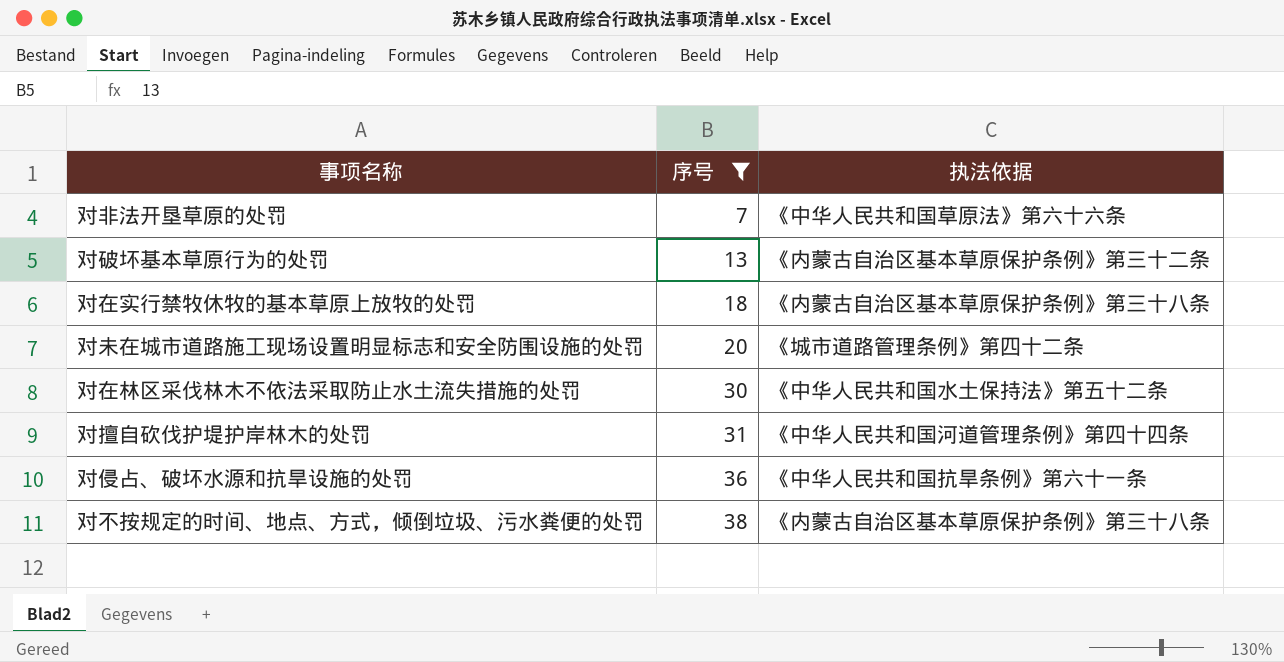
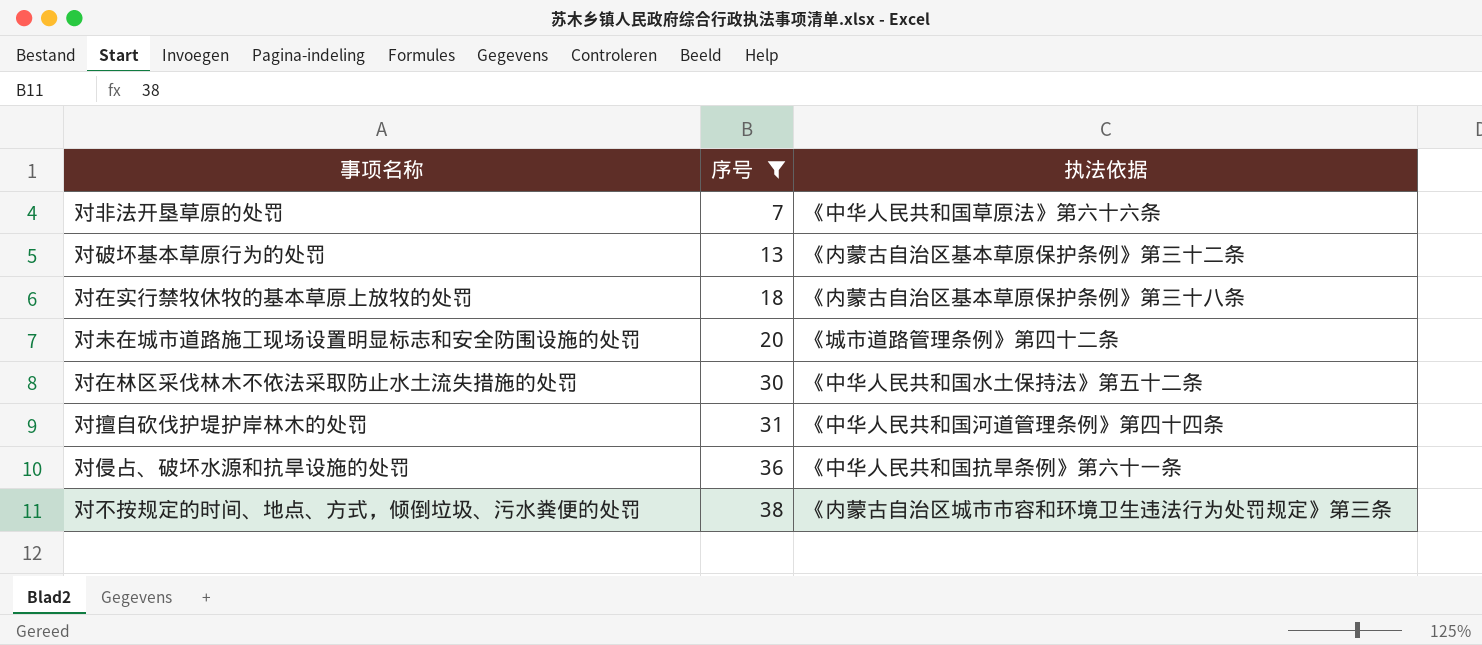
对不按规定的时间、地点、方式，倾倒垃圾、污水粪便的处罚 | 执法依据: 《内蒙古自治区基本草原保护条例》第三十八条 -> 《内蒙古自治区城市市容和环境卫生违法行为处罚规定》第三条

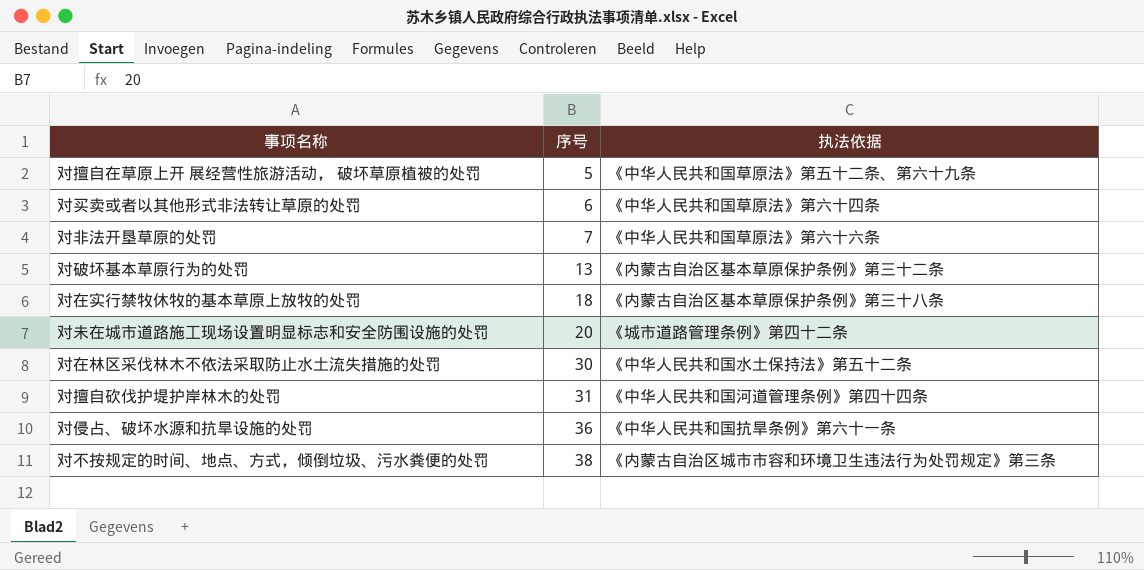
filter: 序号 >= 7 -> none

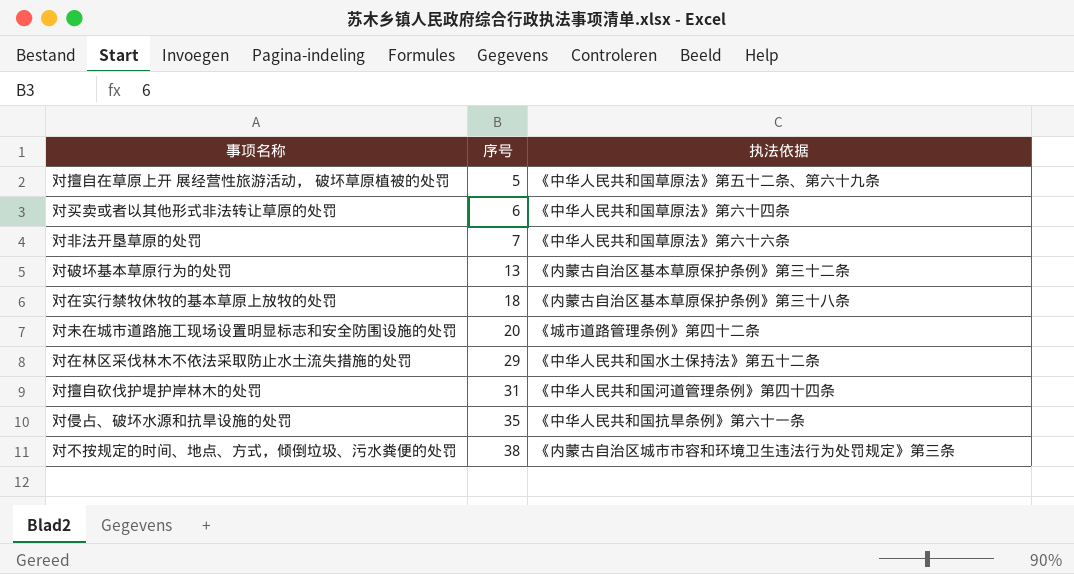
对在林区采伐林木不依法采取防止水土流失措施的处罚 | 序号: 30 -> 29
对侵占、破坏水源和抗旱设施的处罚 | 序号: 36 -> 35

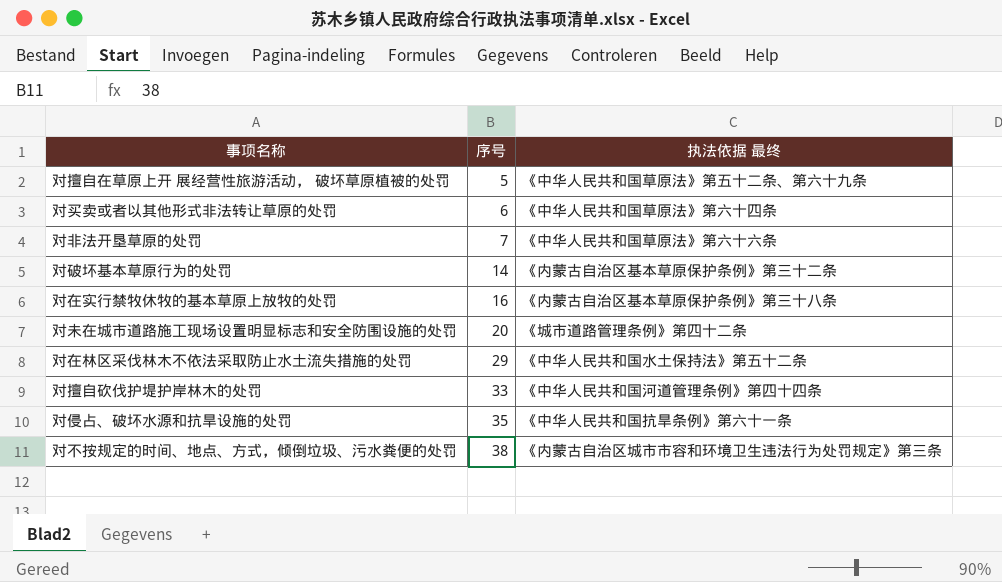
column name: 执法依据 -> 执法依据 最终
对破坏基本草原行为的处罚 | 序号: 13 -> 14
对在实行禁牧休牧的基本草原上放牧的处罚 | 序号: 18 -> 16
对擅自砍伐护堤护岸林木的处罚 | 序号: 31 -> 33

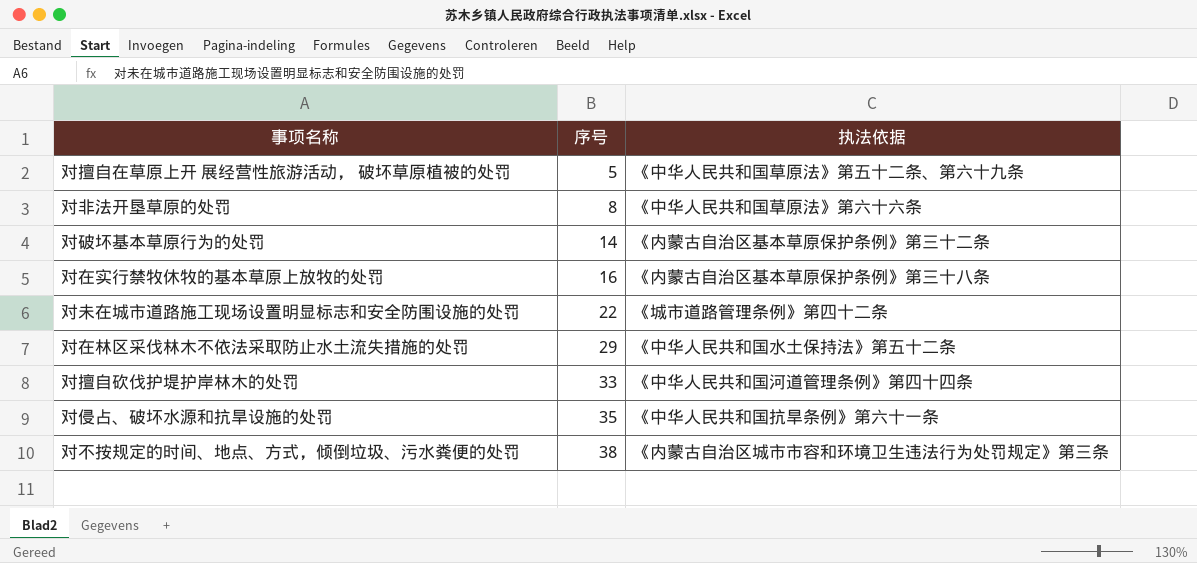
column name: 执法依据 最终 -> 执法依据
row 对买卖或者以其他形式非法转让草原的处罚: 6 | 《中华人民共和国草原法》第六十四条 -> none
对非法开垦草原的处罚 | 序号: 7 -> 8
对未在城市道路施工现场设置明显标志和安全防围设施的处罚 | 序号: 20 -> 22

